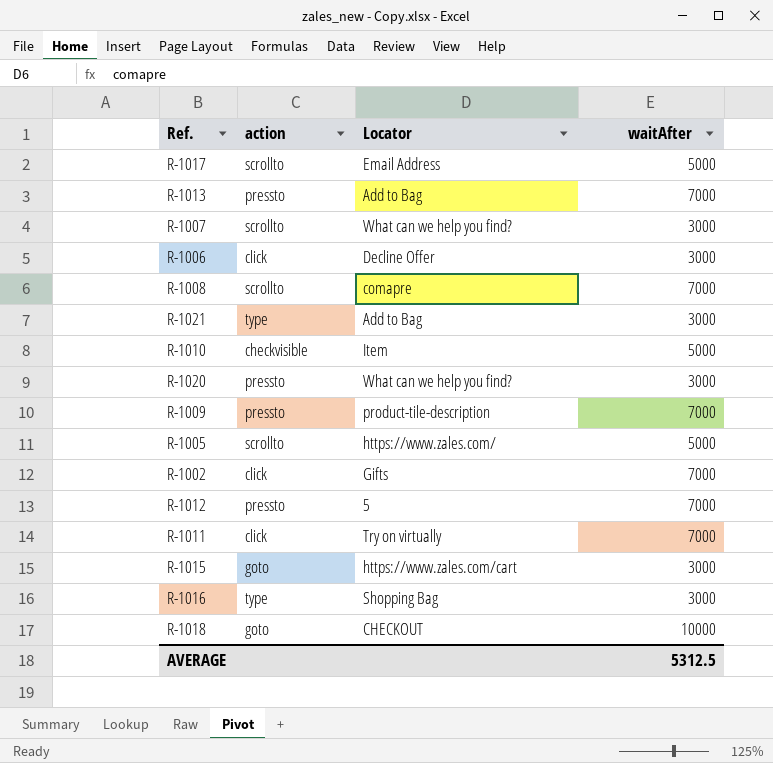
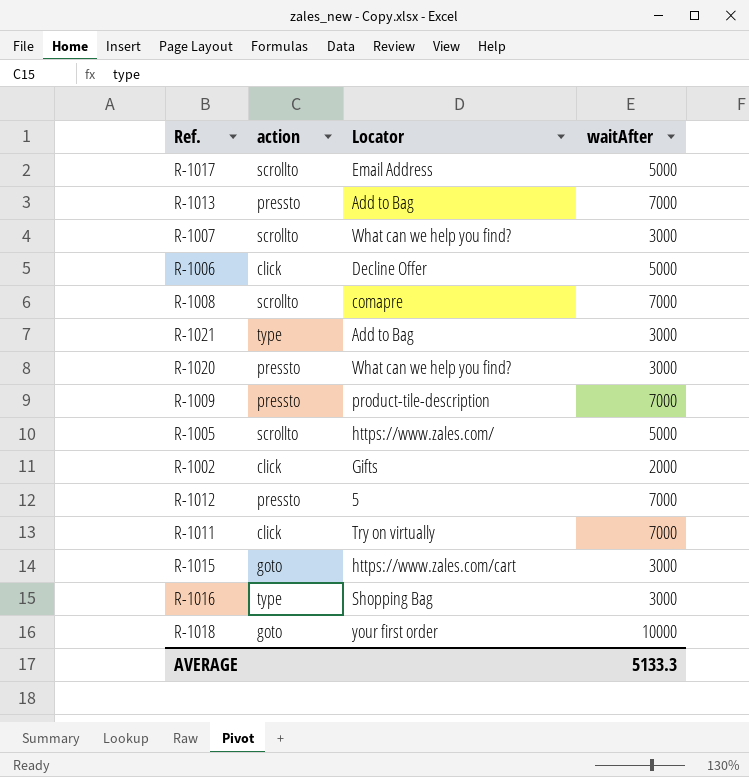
row R-1010: checkvisible | Item | 5000 -> none
R-1006 | waitAfter: 3000 -> 5000
R-1002 | waitAfter: 7000 -> 2000
R-1018 | Locator: CHECKOUT -> your first order
AVERAGE | waitAfter: 5312.5 -> 5133.3

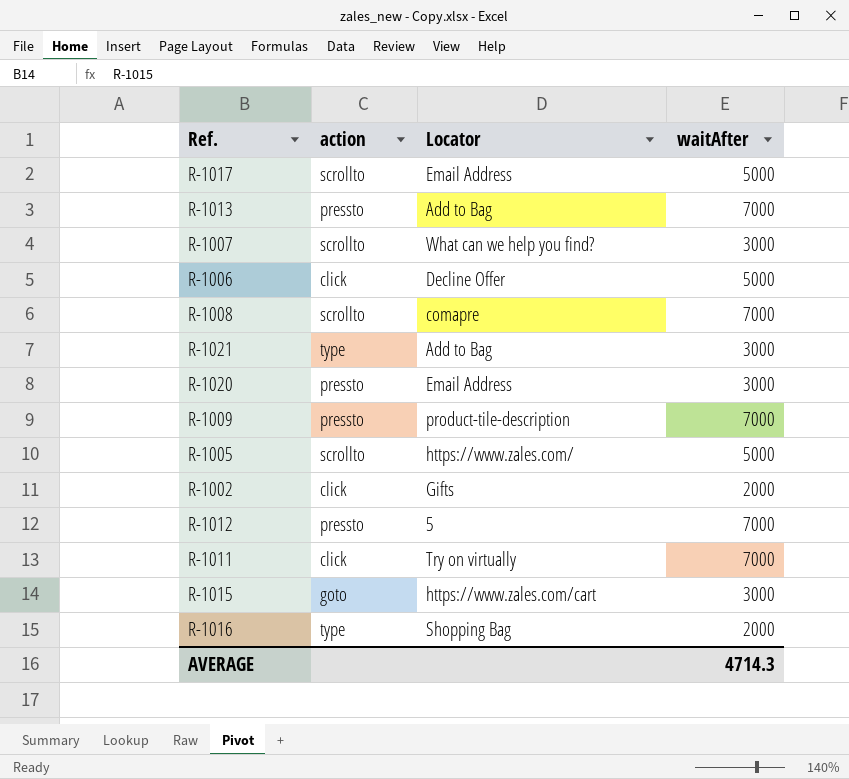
row R-1018: goto | your first order | 10000 -> none
R-1020 | Locator: What can we help you find? -> Email Address
R-1016 | waitAfter: 3000 -> 2000
AVERAGE | waitAfter: 5133.3 -> 4714.3

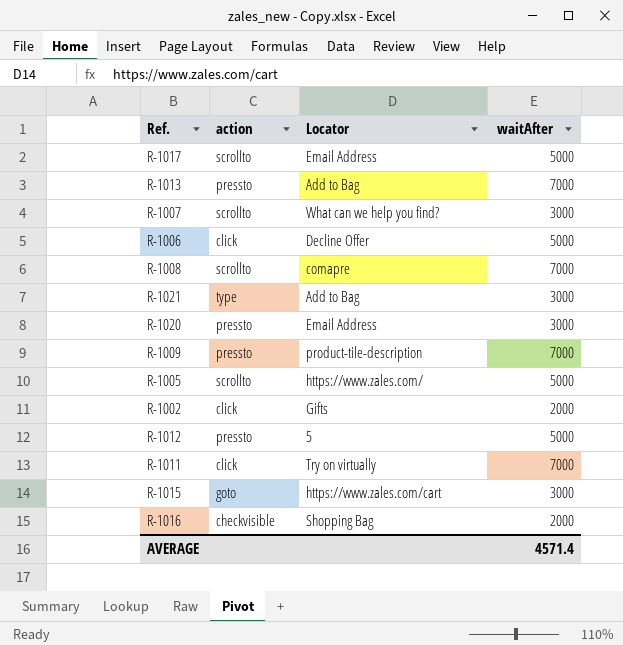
R-1012 | waitAfter: 7000 -> 5000
R-1016 | action: type -> checkvisible
AVERAGE | waitAfter: 4714.3 -> 4571.4

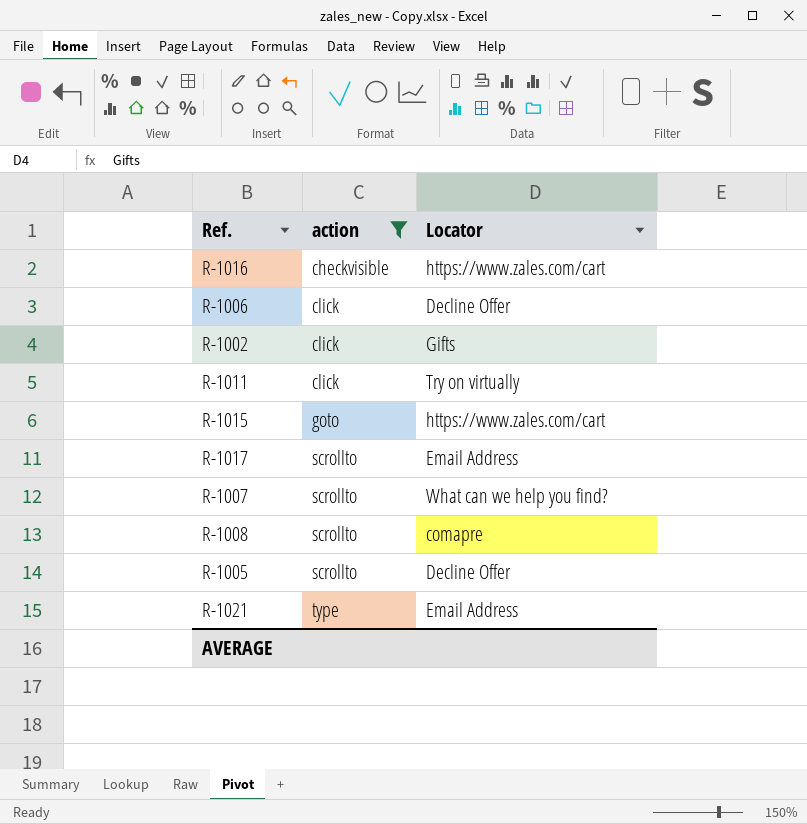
filter: none -> action != pressto
row order: none -> action ascending
column waitAfter | position: 4 -> none
R-1016 | Locator: Shopping Bag -> https://www.zales.com/cart
R-1005 | Locator: https://www.zales.com/ -> Decline Offer
R-1021 | Locator: Add to Bag -> Email Address

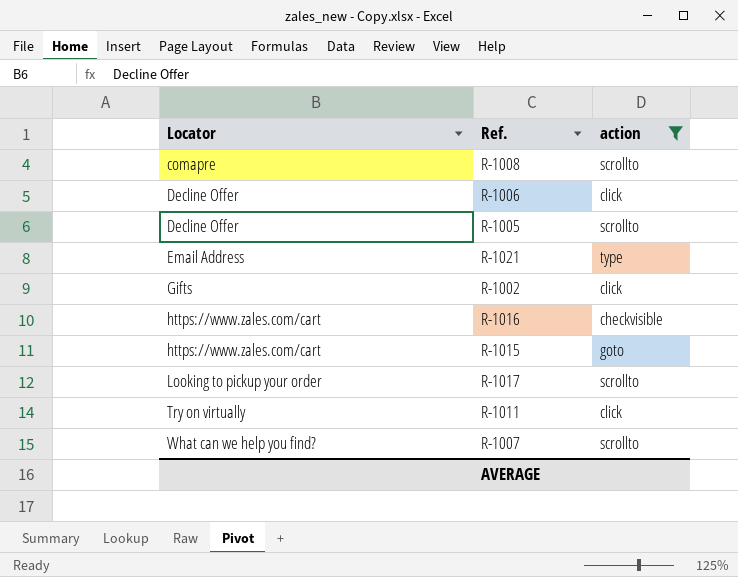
row order: action ascending -> Locator ascending
column Locator | position: 3 -> 1
R-1017 | Locator: Email Address -> Looking to pickup your order

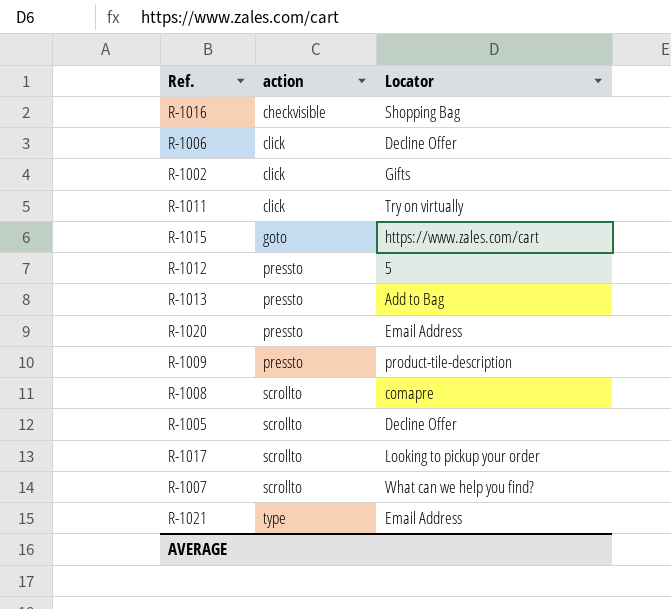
filter: action != pressto -> none
row order: Locator ascending -> action ascending
column Locator | position: 1 -> 3
R-1016 | Locator: https://www.zales.com/cart -> Shopping Bag

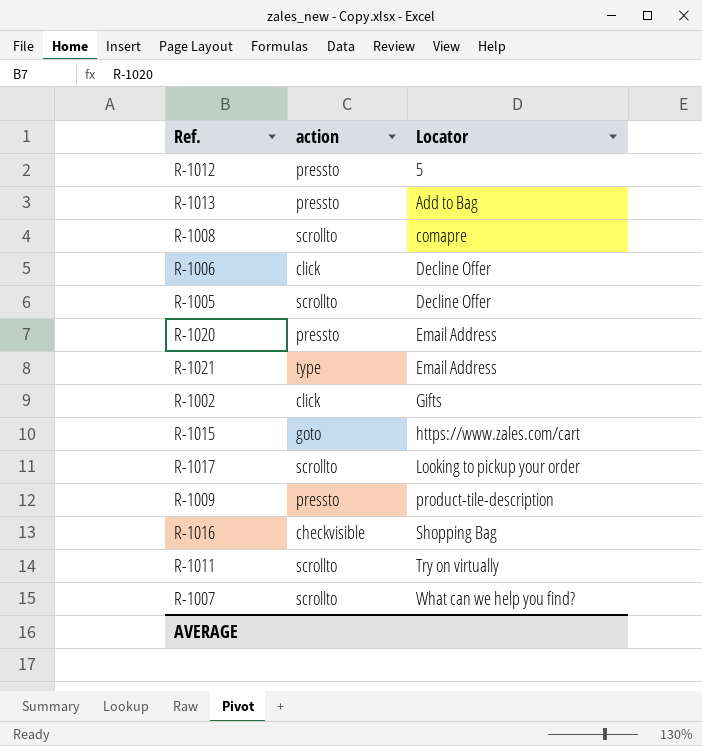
row order: action ascending -> Locator ascending
R-1011 | action: click -> scrollto

